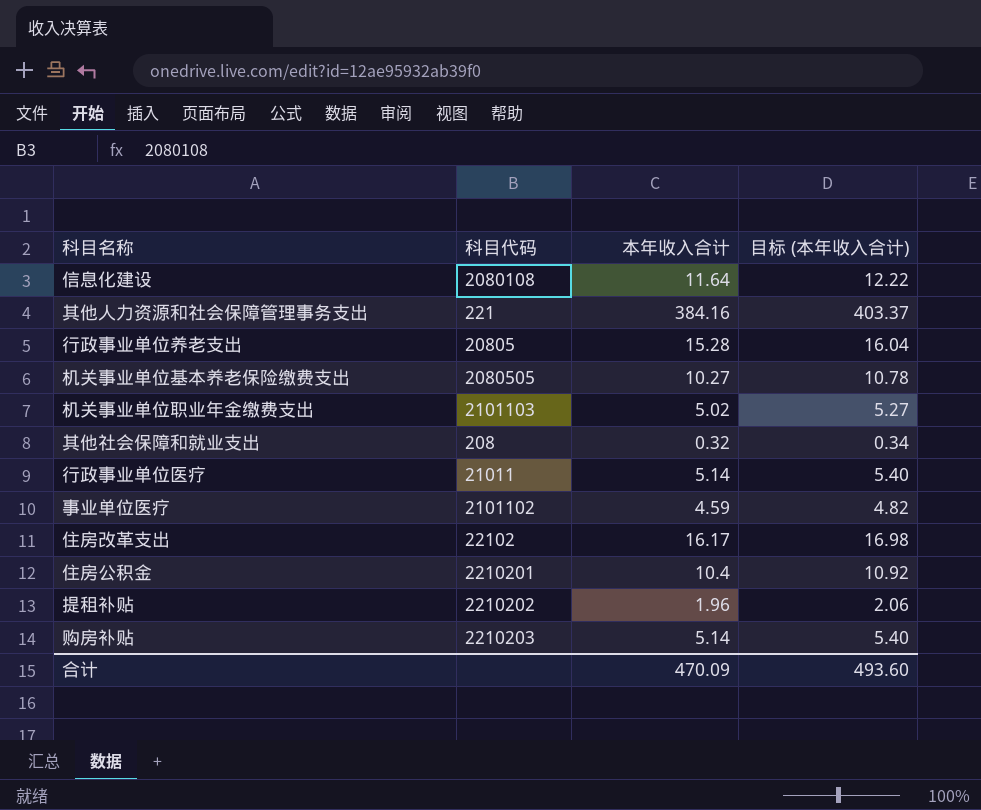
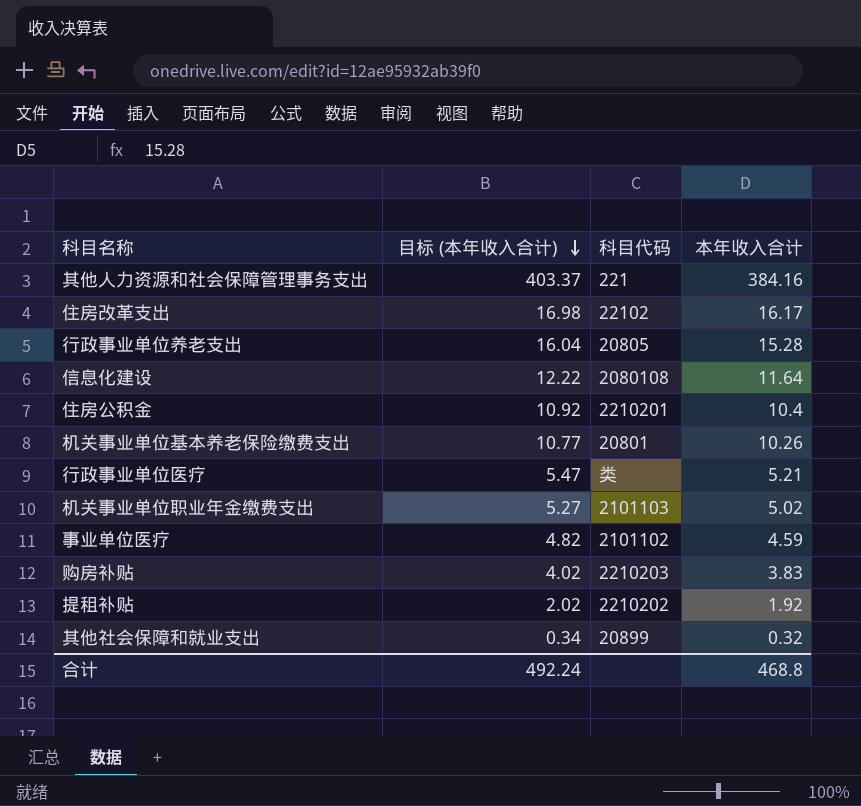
row order: none -> 目标 (本年收入合计) descending
column 目标 (本年收入合计) | position: 4 -> 2
机关事业单位基本养老保险缴费支出 | 目标 (本年收入合计): 10.78 -> 10.77
机关事业单位基本养老保险缴费支出 | 科目代码: 2080505 -> 20801
机关事业单位基本养老保险缴费支出 | 本年收入合计: 10.27 -> 10.26
行政事业单位医疗 | 目标 (本年收入合计): 5.40 -> 5.47
行政事业单位医疗 | 科目代码: 21011 -> 类
行政事业单位医疗 | 本年收入合计: 5.14 -> 5.21
购房补贴 | 目标 (本年收入合计): 5.40 -> 4.02
购房补贴 | 本年收入合计: 5.14 -> 3.83
提租补贴 | 目标 (本年收入合计): 2.06 -> 2.02
提租补贴 | 本年收入合计: 1.96 -> 1.92
其他社会保障和就业支出 | 科目代码: 208 -> 20899
合计 | 目标 (本年收入合计): 493.60 -> 492.24
合计 | 本年收入合计: 470.09 -> 468.8

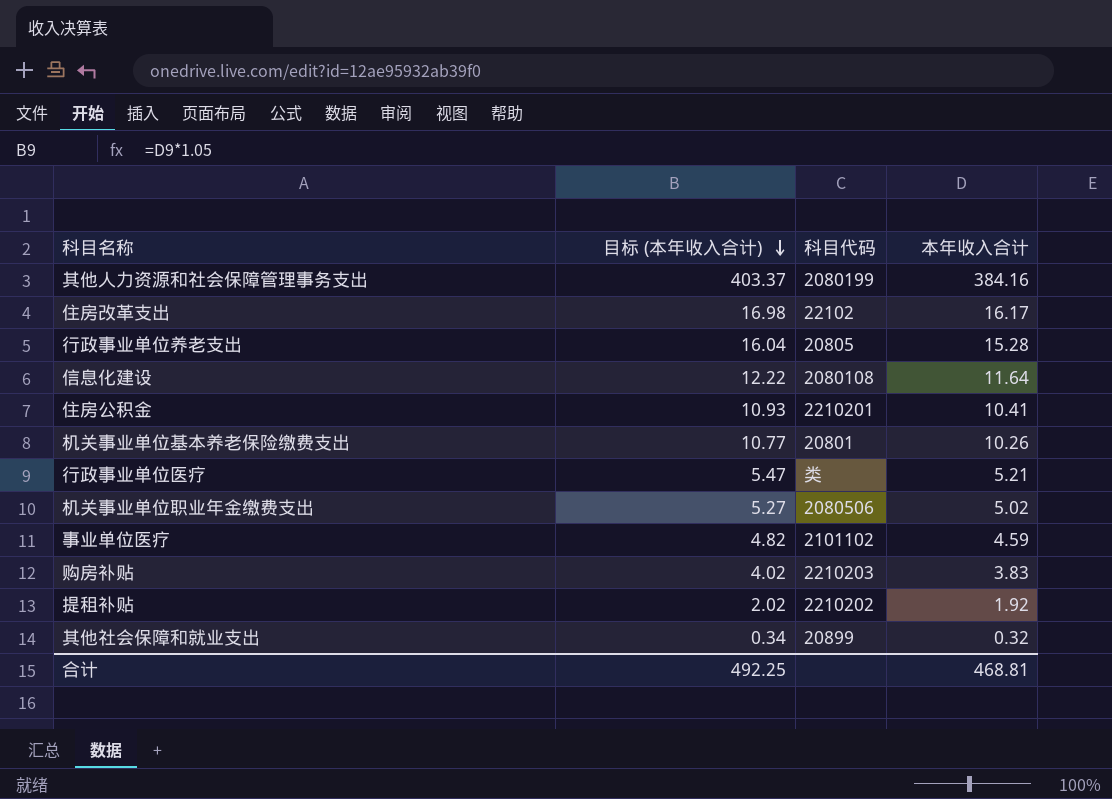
其他人力资源和社会保障管理事务支出 | 科目代码: 221 -> 2080199
住房公积金 | 目标 (本年收入合计): 10.92 -> 10.93
住房公积金 | 本年收入合计: 10.4 -> 10.41
机关事业单位职业年金缴费支出 | 科目代码: 2101103 -> 2080506
合计 | 目标 (本年收入合计): 492.24 -> 492.25
合计 | 本年收入合计: 468.8 -> 468.81

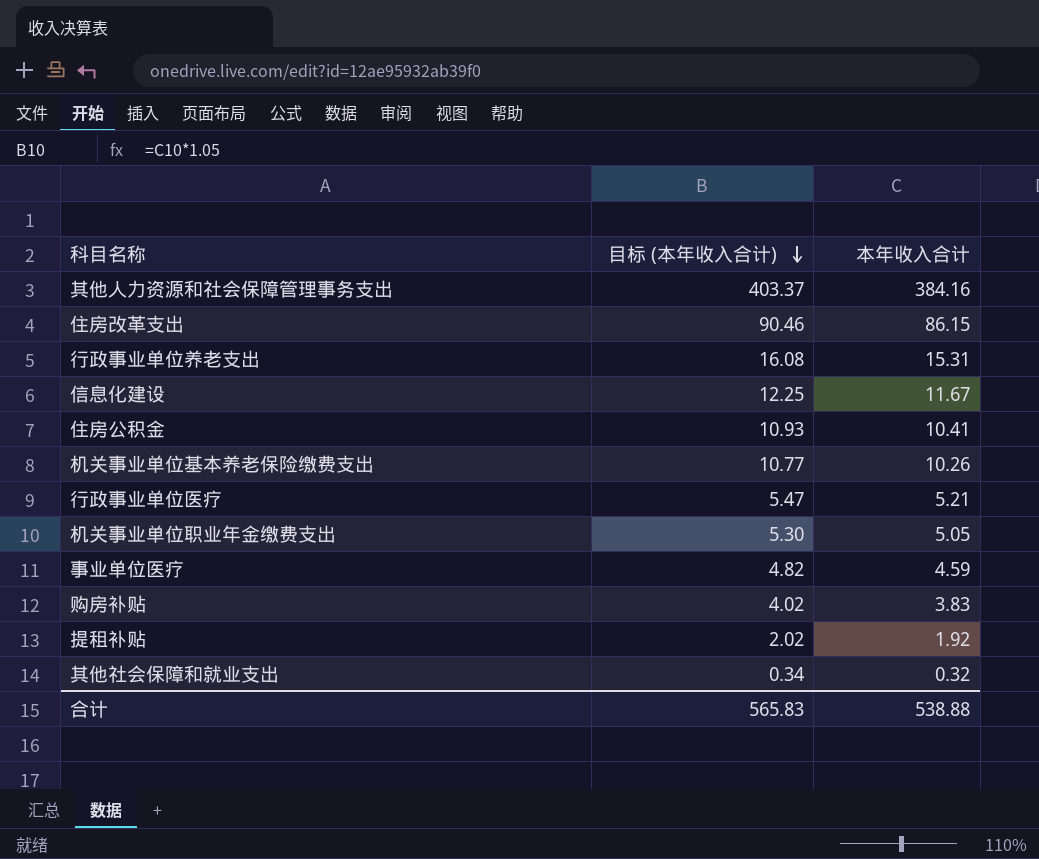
column 科目代码 | position: 3 -> none
住房改革支出 | 目标 (本年收入合计): 16.98 -> 90.46
住房改革支出 | 本年收入合计: 16.17 -> 86.15
行政事业单位养老支出 | 目标 (本年收入合计): 16.04 -> 16.08
行政事业单位养老支出 | 本年收入合计: 15.28 -> 15.31
信息化建设 | 目标 (本年收入合计): 12.22 -> 12.25
信息化建设 | 本年收入合计: 11.64 -> 11.67
机关事业单位职业年金缴费支出 | 目标 (本年收入合计): 5.27 -> 5.30
机关事业单位职业年金缴费支出 | 本年收入合计: 5.02 -> 5.05
合计 | 目标 (本年收入合计): 492.25 -> 565.83
合计 | 本年收入合计: 468.81 -> 538.88

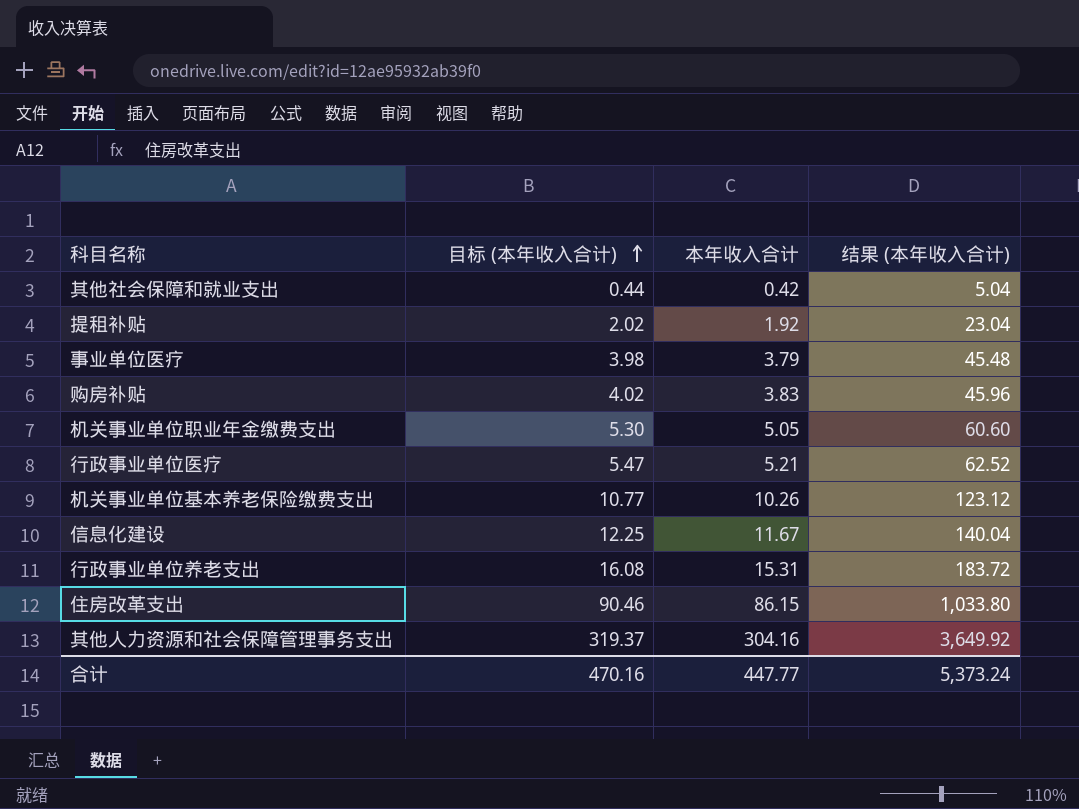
row order: 目标 (本年收入合计) descending -> 目标 (本年收入合计) ascending
column 结果 (本年收入合计) | formula: none -> [本年收入合计] * 12
row 住房公积金: 10.93 | 10.41 -> none
其他社会保障和就业支出 | 目标 (本年收入合计): 0.34 -> 0.44
其他社会保障和就业支出 | 本年收入合计: 0.32 -> 0.42
事业单位医疗 | 目标 (本年收入合计): 4.82 -> 3.98
事业单位医疗 | 本年收入合计: 4.59 -> 3.79
其他人力资源和社会保障管理事务支出 | 目标 (本年收入合计): 403.37 -> 319.37
其他人力资源和社会保障管理事务支出 | 本年收入合计: 384.16 -> 304.16
合计 | 目标 (本年收入合计): 565.83 -> 470.16
合计 | 本年收入合计: 538.88 -> 447.77

